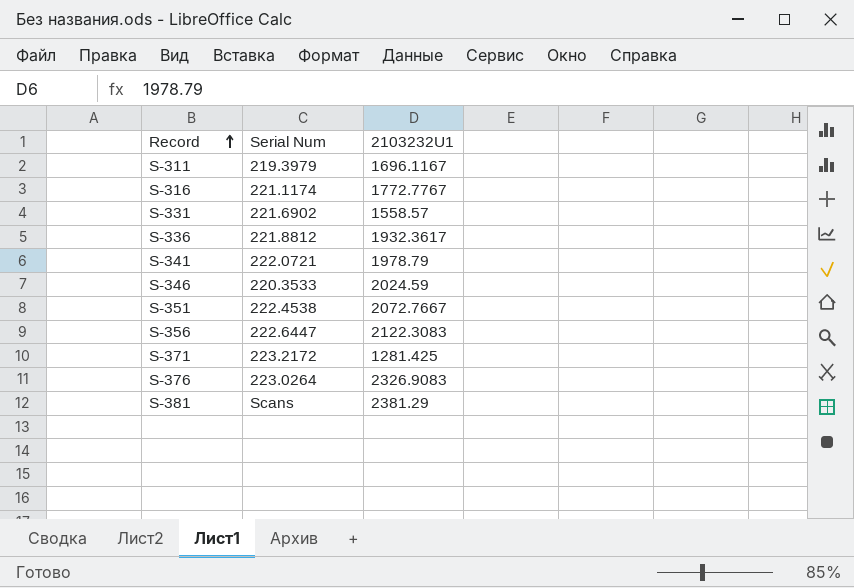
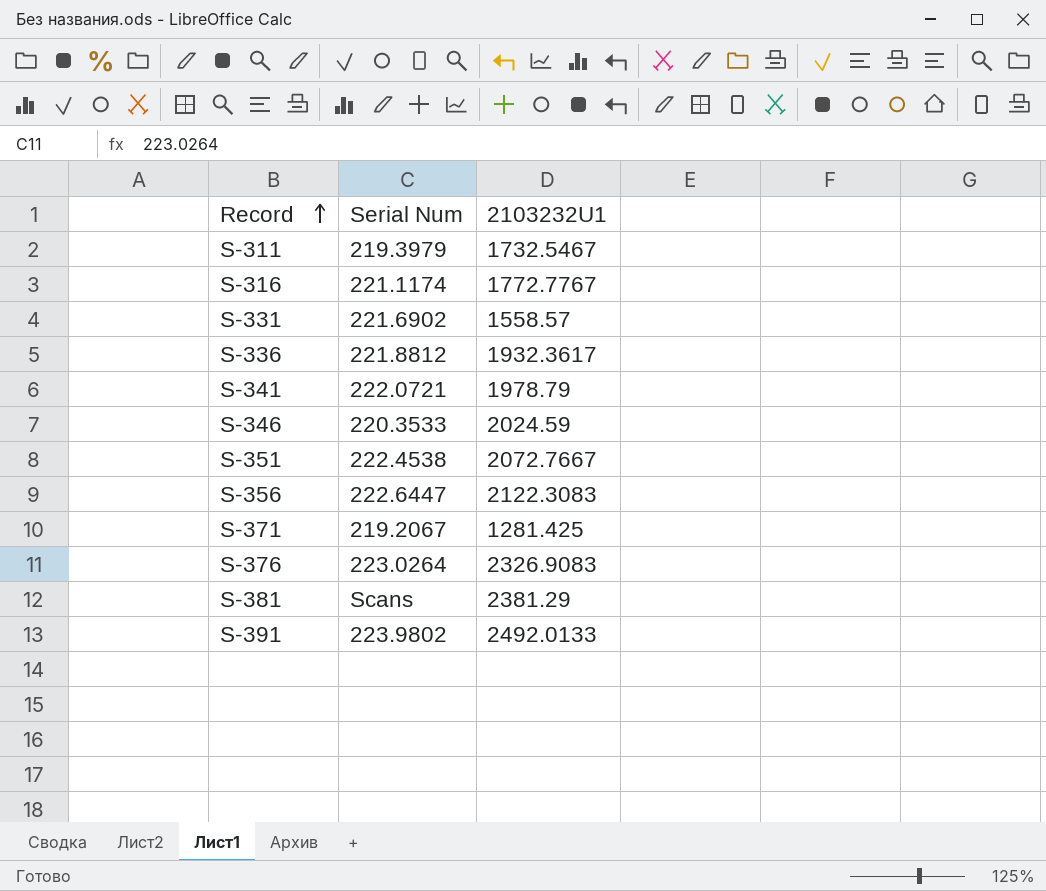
S-311 | 2103232U1: 1696.1167 -> 1732.5467
S-371 | Serial Num: 223.2172 -> 219.2067
row S-391: none -> 223.9802 | 2492.0133

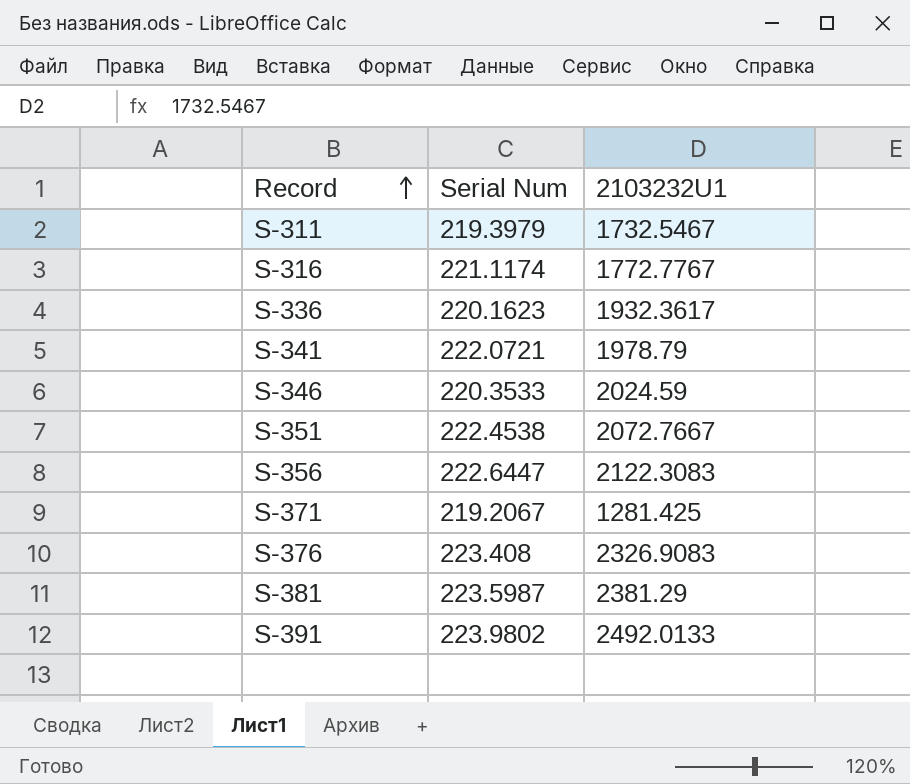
row S-331: 221.6902 | 1558.57 -> none
S-336 | Serial Num: 221.8812 -> 220.1623
S-376 | Serial Num: 223.0264 -> 223.408
S-381 | Serial Num: Scans -> 223.5987

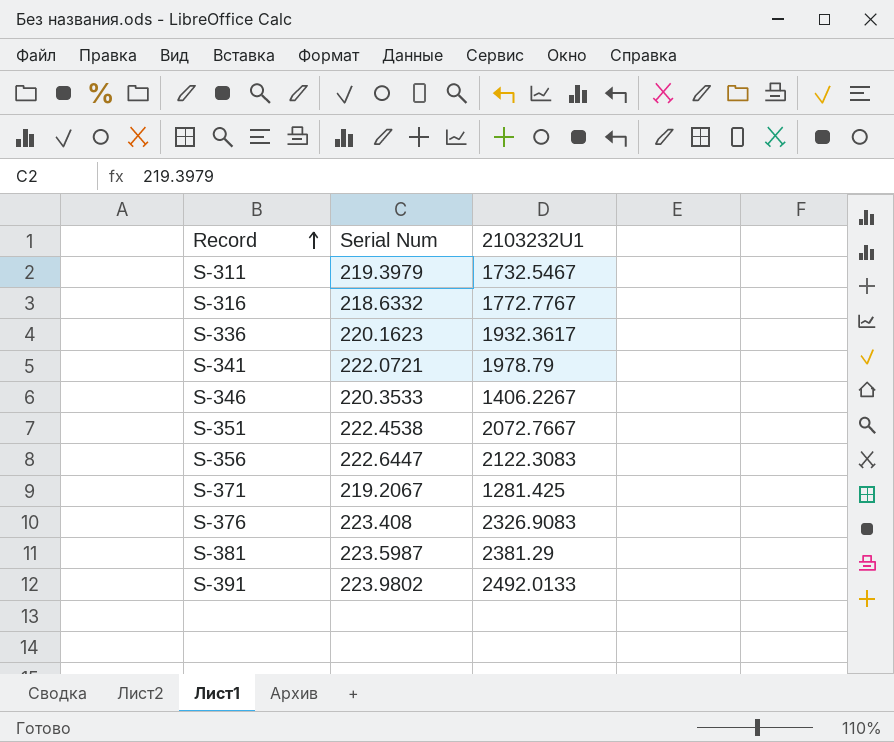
S-316 | Serial Num: 221.1174 -> 218.6332
S-346 | 2103232U1: 2024.59 -> 1406.2267

